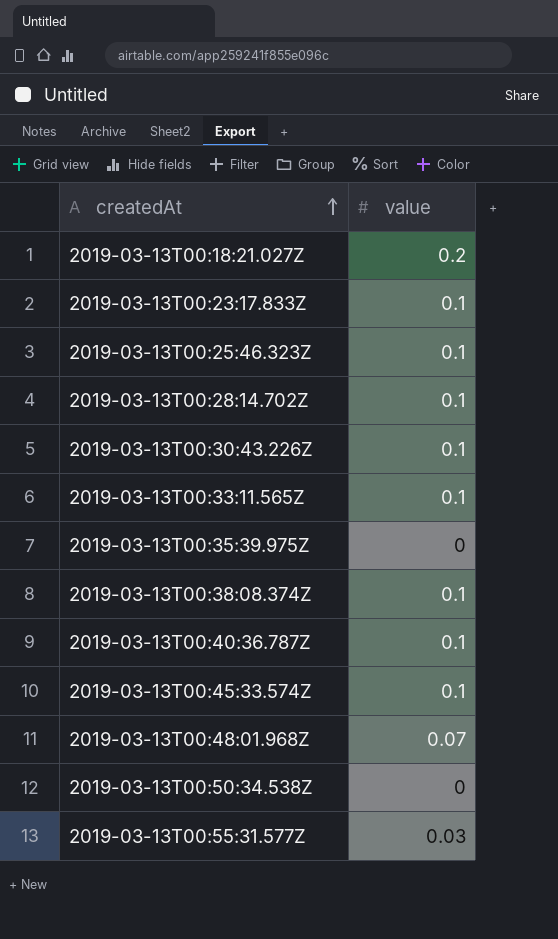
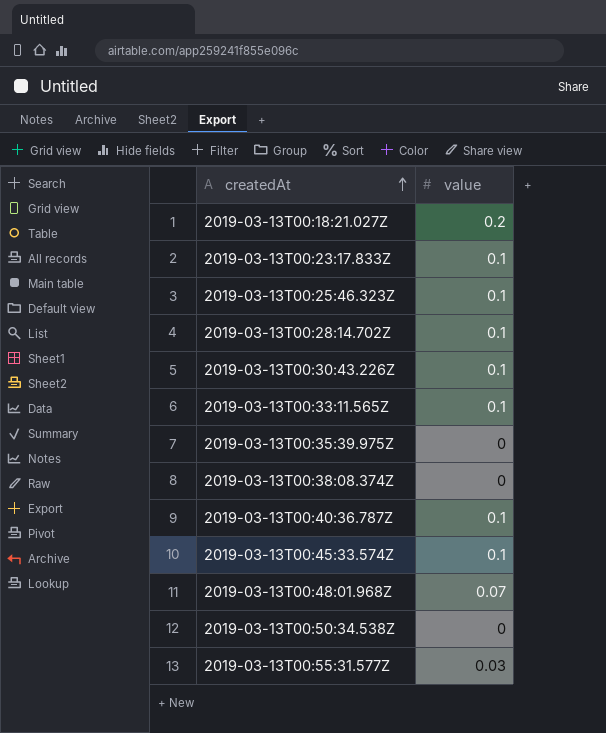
2019-03-13T00:38:08.374Z | value: 0.1 -> 0

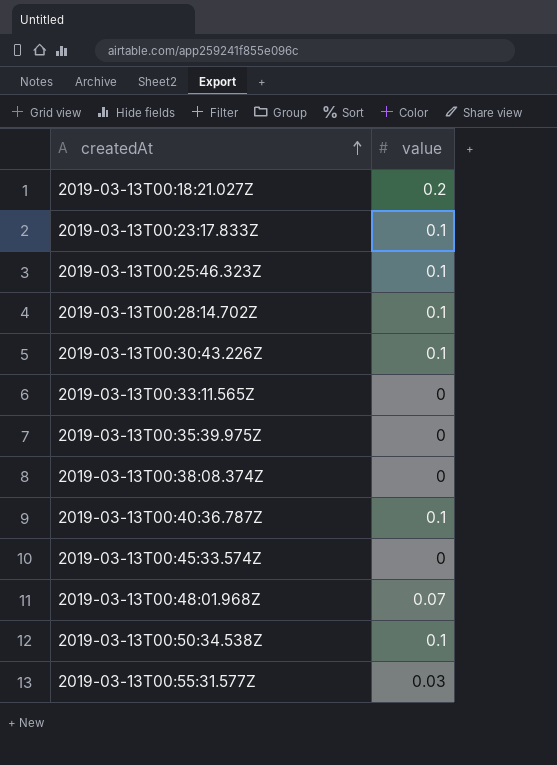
2019-03-13T00:33:11.565Z | value: 0.1 -> 0
2019-03-13T00:45:33.574Z | value: 0.1 -> 0
2019-03-13T00:50:34.538Z | value: 0 -> 0.1

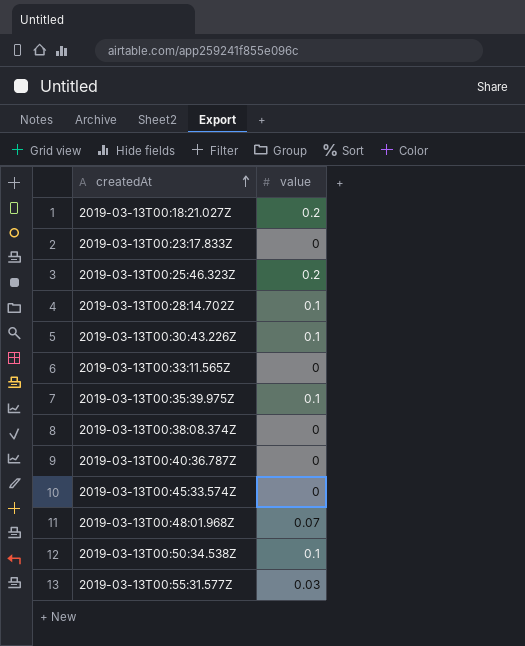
2019-03-13T00:23:17.833Z | value: 0.1 -> 0
2019-03-13T00:25:46.323Z | value: 0.1 -> 0.2
2019-03-13T00:35:39.975Z | value: 0 -> 0.1
2019-03-13T00:40:36.787Z | value: 0.1 -> 0

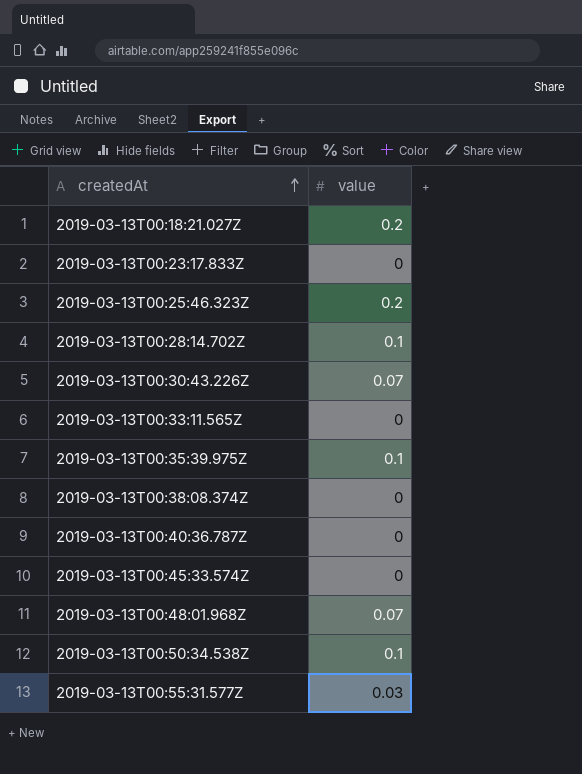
2019-03-13T00:30:43.226Z | value: 0.1 -> 0.07

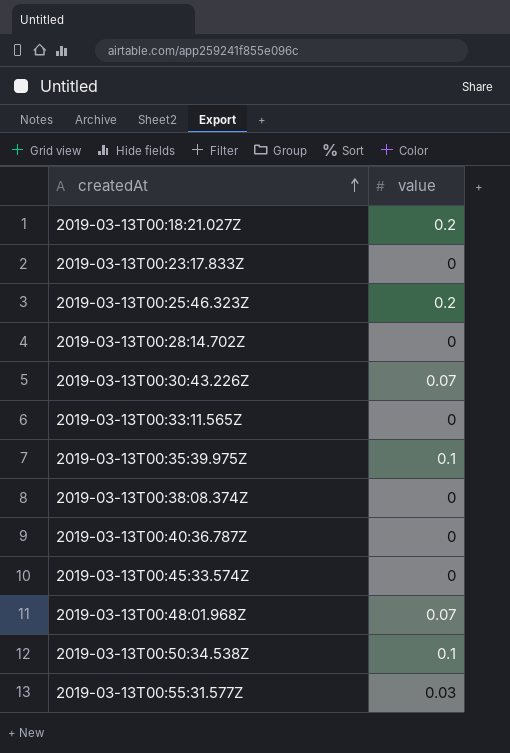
2019-03-13T00:28:14.702Z | value: 0.1 -> 0

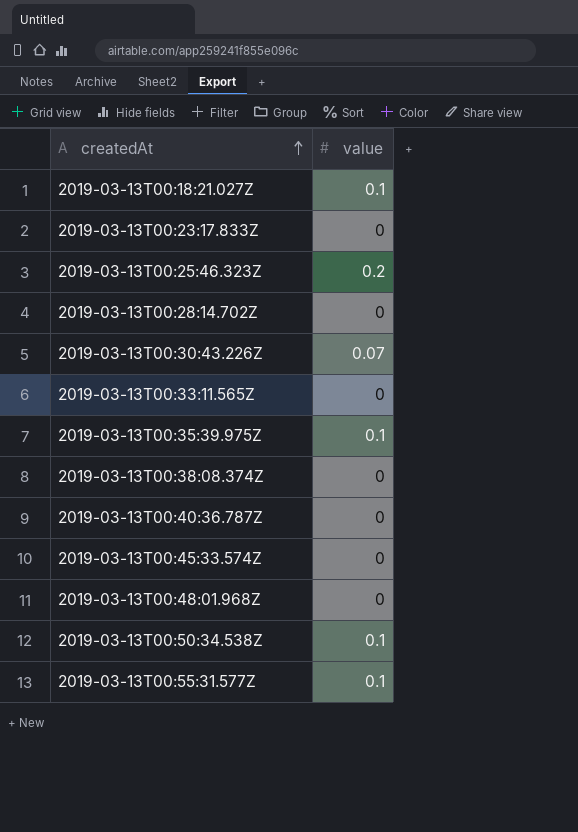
2019-03-13T00:18:21.027Z | value: 0.2 -> 0.1
2019-03-13T00:48:01.968Z | value: 0.07 -> 0
2019-03-13T00:55:31.577Z | value: 0.03 -> 0.1

